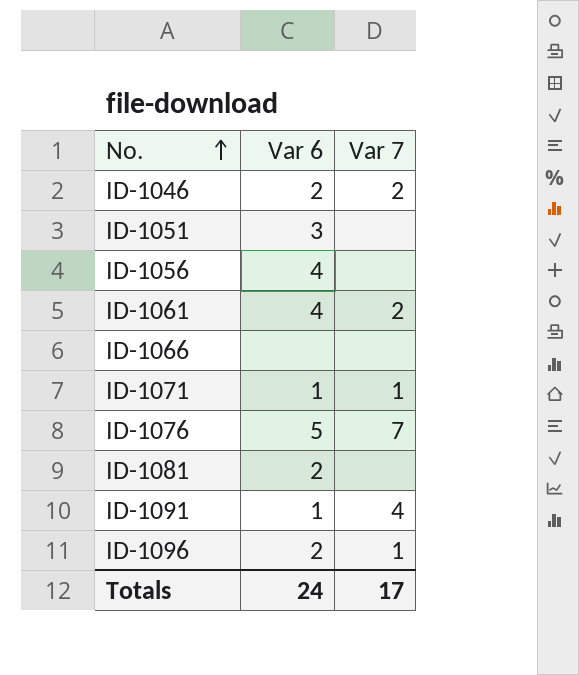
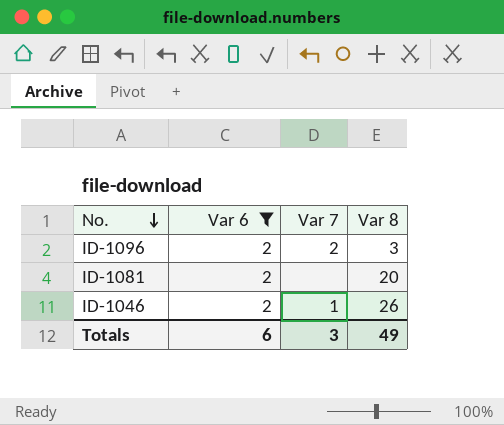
filter: none -> Var 6 = 2
row order: No. ascending -> No. descending
column Var 8 | position: none -> 4
ID-1096 | Var 7: 1 -> 2
ID-1046 | Var 7: 2 -> 1
Totals | Var 6: 24 -> 6
Totals | Var 7: 17 -> 3

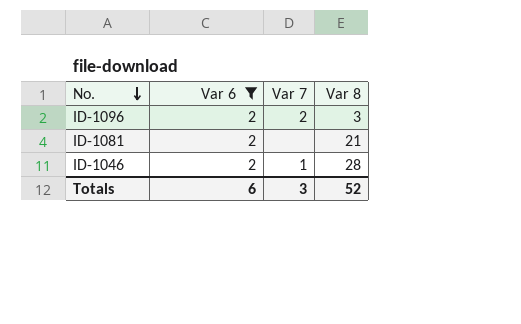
ID-1081 | Var 8: 20 -> 21
ID-1046 | Var 8: 26 -> 28
Totals | Var 8: 49 -> 52

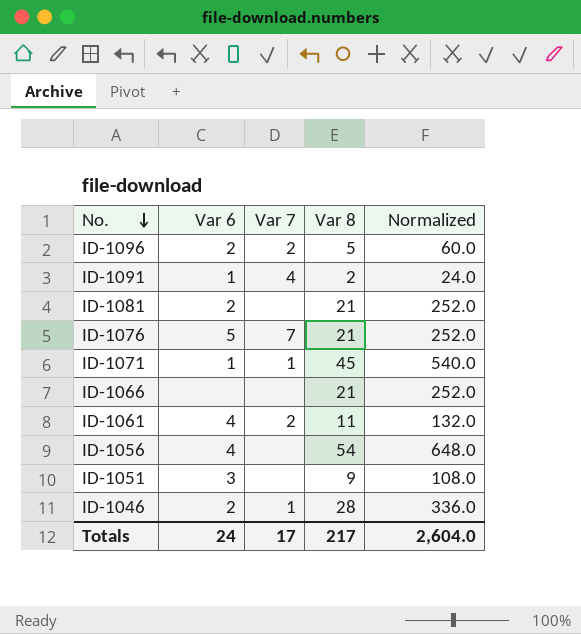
filter: Var 6 = 2 -> none
column Normalized | formula: none -> [Var 8] * 12
ID-1096 | Var 8: 3 -> 5
Totals | Var 6: 6 -> 24
Totals | Var 7: 3 -> 17
Totals | Var 8: 52 -> 217

